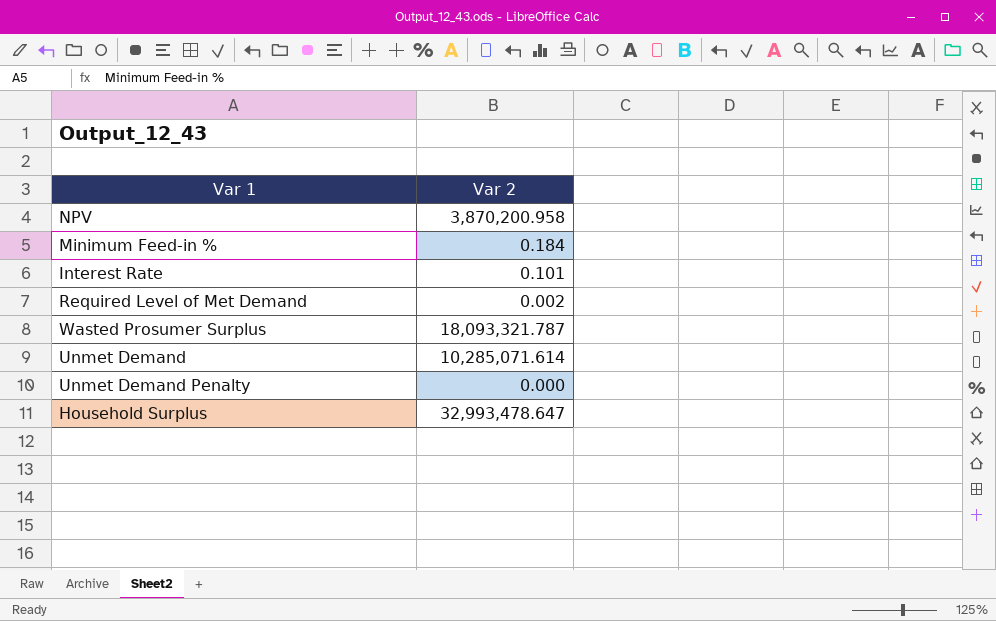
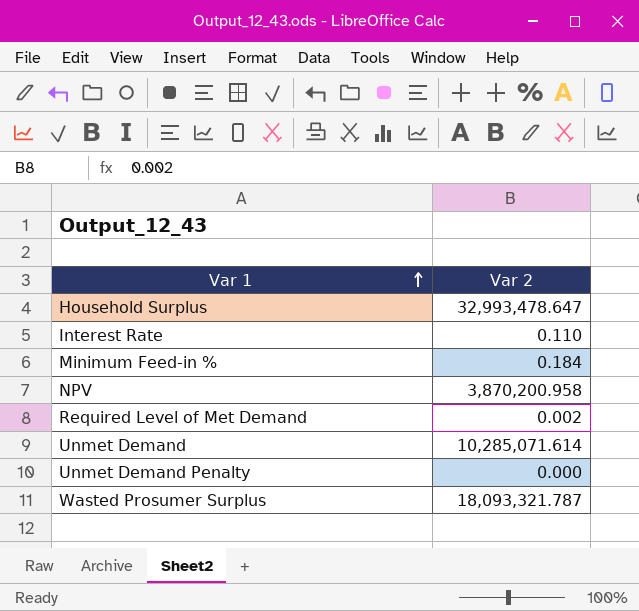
row order: none -> Var 1 ascending
Interest Rate | Var 2: 0.101 -> 0.110

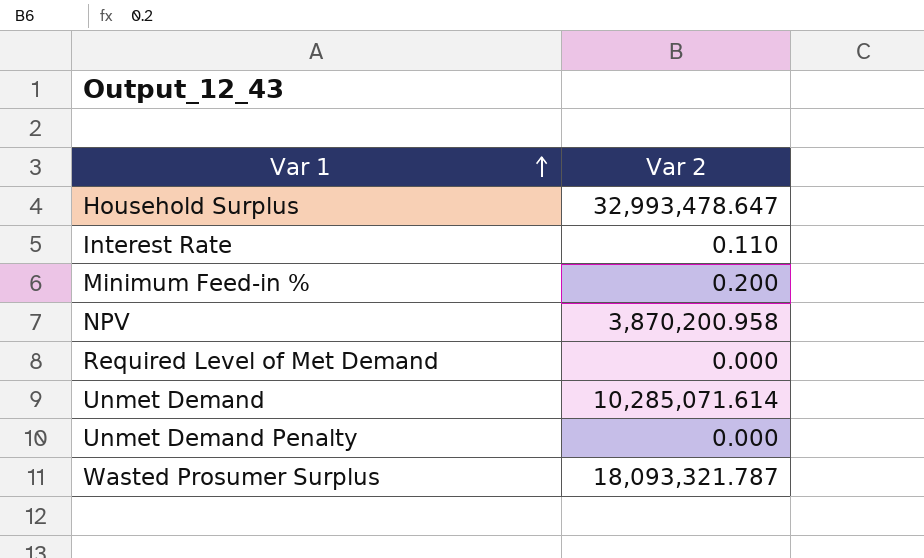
Minimum Feed-in % | Var 2: 0.184 -> 0.200
Required Level of Met Demand | Var 2: 0.002 -> 0.000

